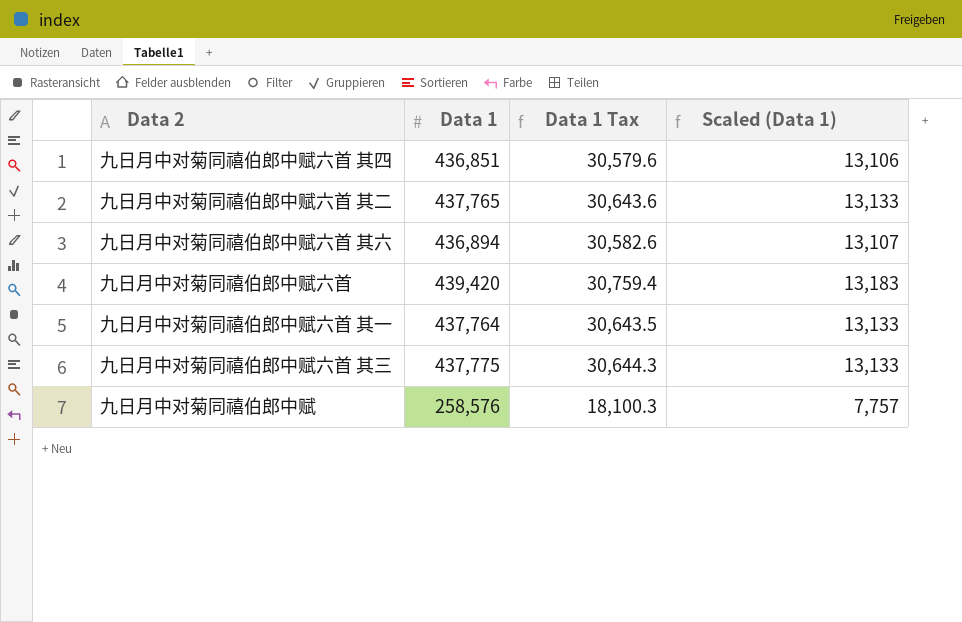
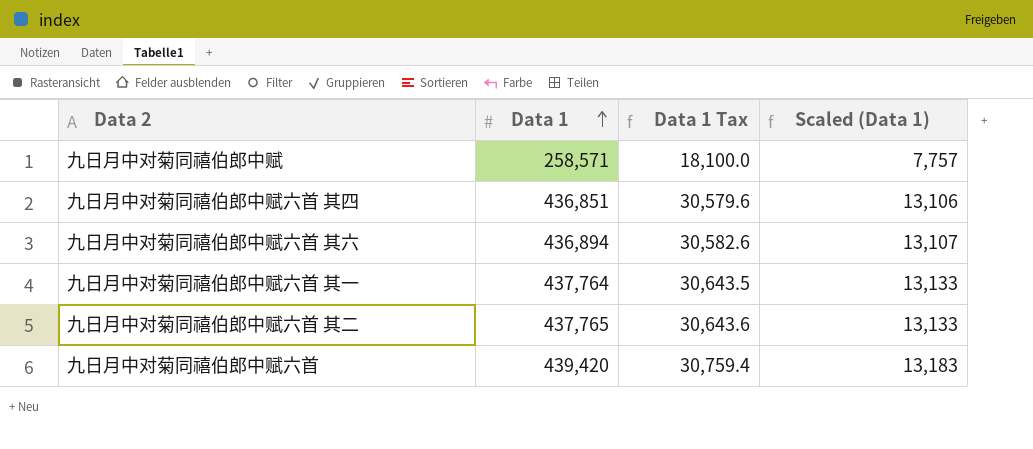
row order: none -> Data 1 ascending
row 九日月中对菊同禧伯郎中赋六首 其三: 437,775 | 30,644.3 | 13,133 -> none
九日月中对菊同禧伯郎中赋 | Data 1: 258,576 -> 258,571
九日月中对菊同禧伯郎中赋 | Data 1 Tax: 18,100.3 -> 18,100.0

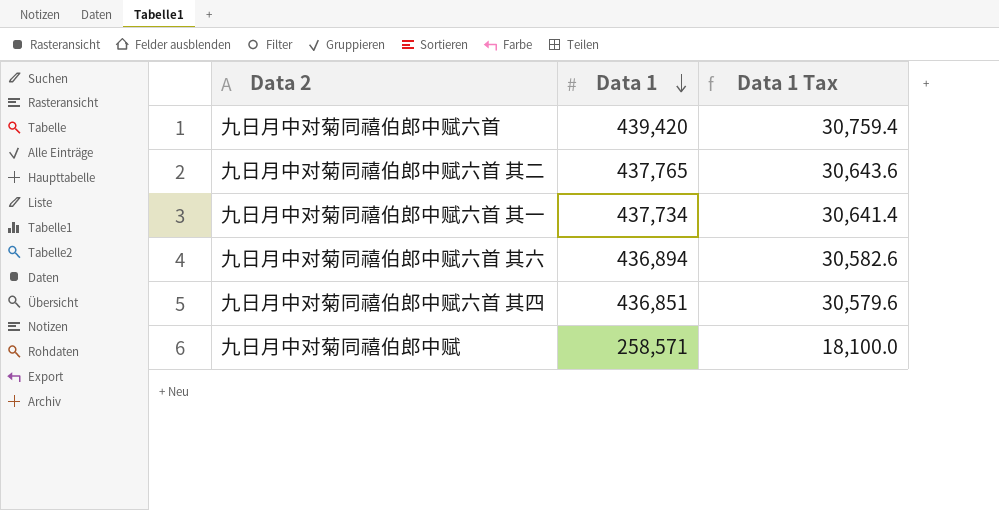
row order: Data 1 ascending -> Data 1 descending
column Scaled (Data 1) | formula: [Data 1] * 0.03 -> none
九日月中对菊同禧伯郎中赋六首 其一 | Data 1: 437,764 -> 437,734
九日月中对菊同禧伯郎中赋六首 其一 | Data 1 Tax: 30,643.5 -> 30,641.4

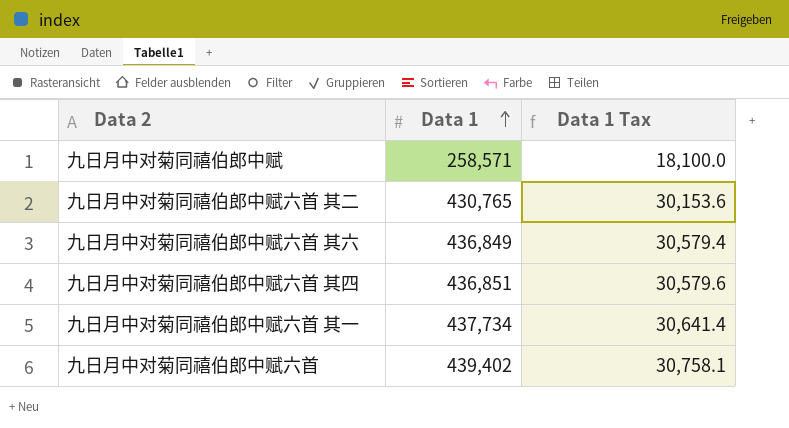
row order: Data 1 descending -> Data 1 ascending
九日月中对菊同禧伯郎中赋六首 其二 | Data 1: 437,765 -> 430,765
九日月中对菊同禧伯郎中赋六首 其二 | Data 1 Tax: 30,643.6 -> 30,153.6
九日月中对菊同禧伯郎中赋六首 其六 | Data 1: 436,894 -> 436,849
九日月中对菊同禧伯郎中赋六首 其六 | Data 1 Tax: 30,582.6 -> 30,579.4
九日月中对菊同禧伯郎中赋六首 | Data 1: 439,420 -> 439,402
九日月中对菊同禧伯郎中赋六首 | Data 1 Tax: 30,759.4 -> 30,758.1

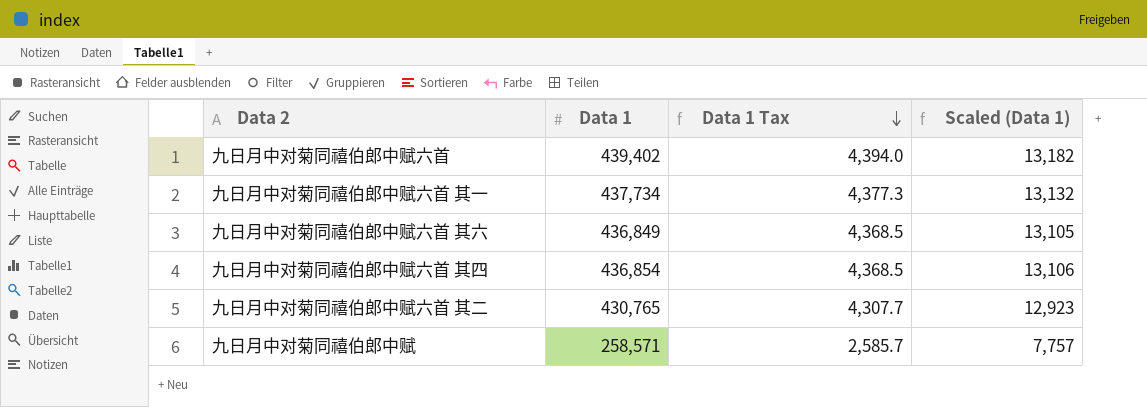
row order: Data 1 ascending -> Data 1 Tax descending
column Data 1 Tax | formula: [Data 1] * 0.07 -> [Data 1] * 0.01
column Scaled (Data 1) | formula: none -> [Data 1] * 0.03
九日月中对菊同禧伯郎中赋六首 其四 | Data 1: 436,851 -> 436,854

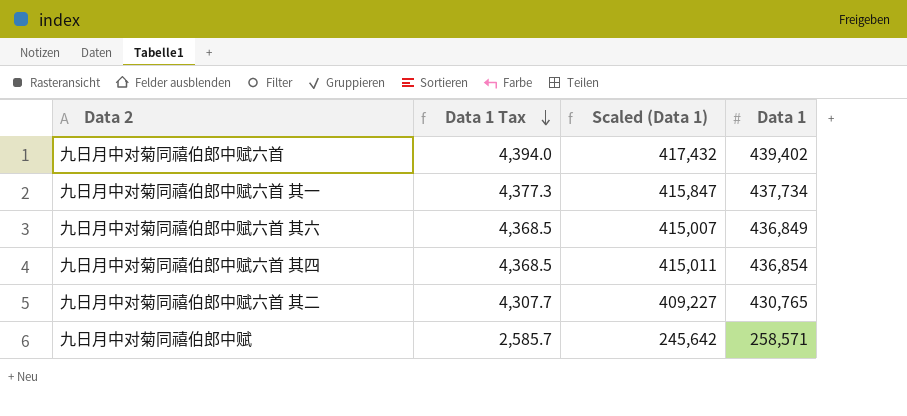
column Scaled (Data 1) | formula: [Data 1] * 0.03 -> [Data 1] * 0.95
column Data 1 | position: 2 -> 4

